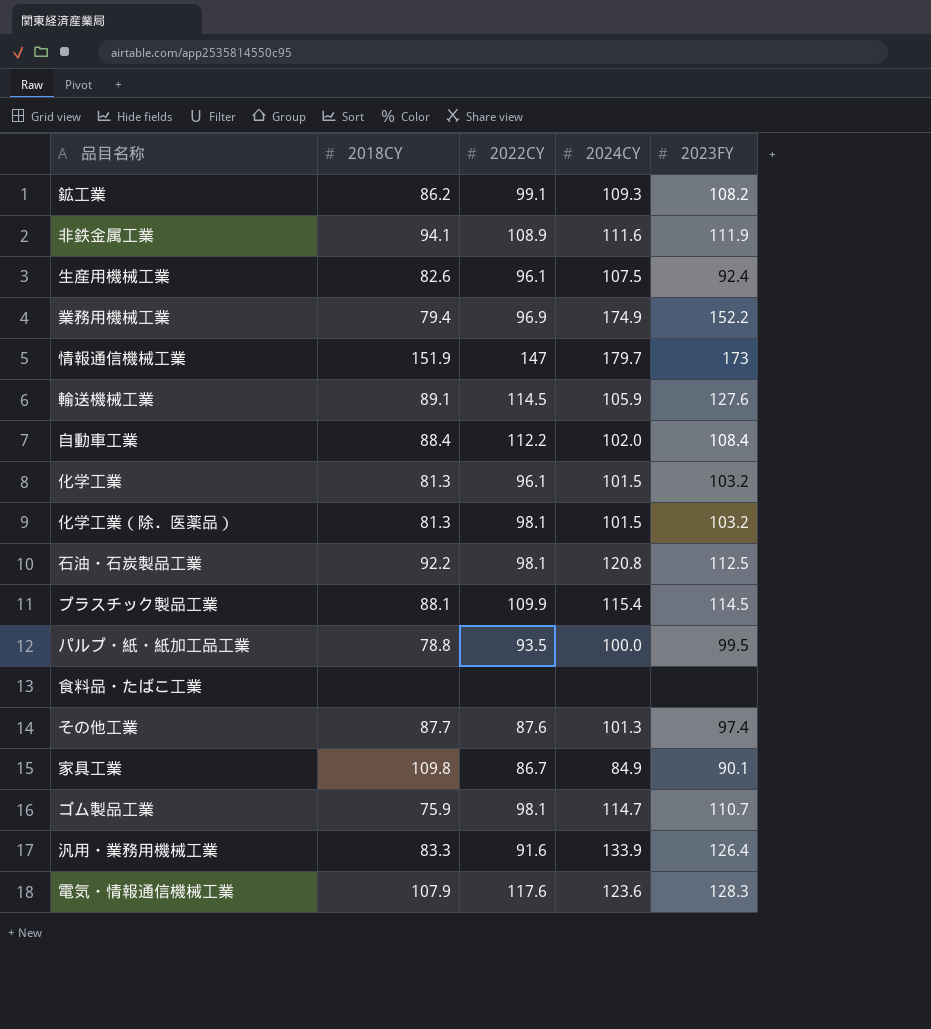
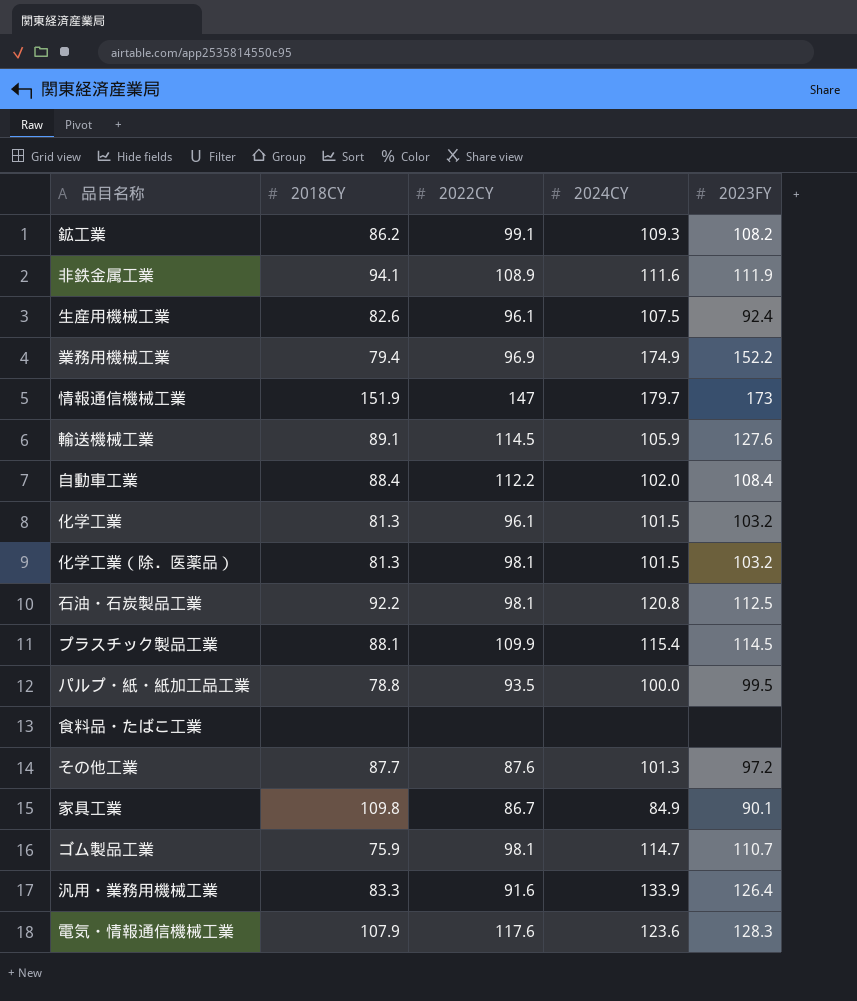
その他工業 | 2023FY: 97.4 -> 97.2

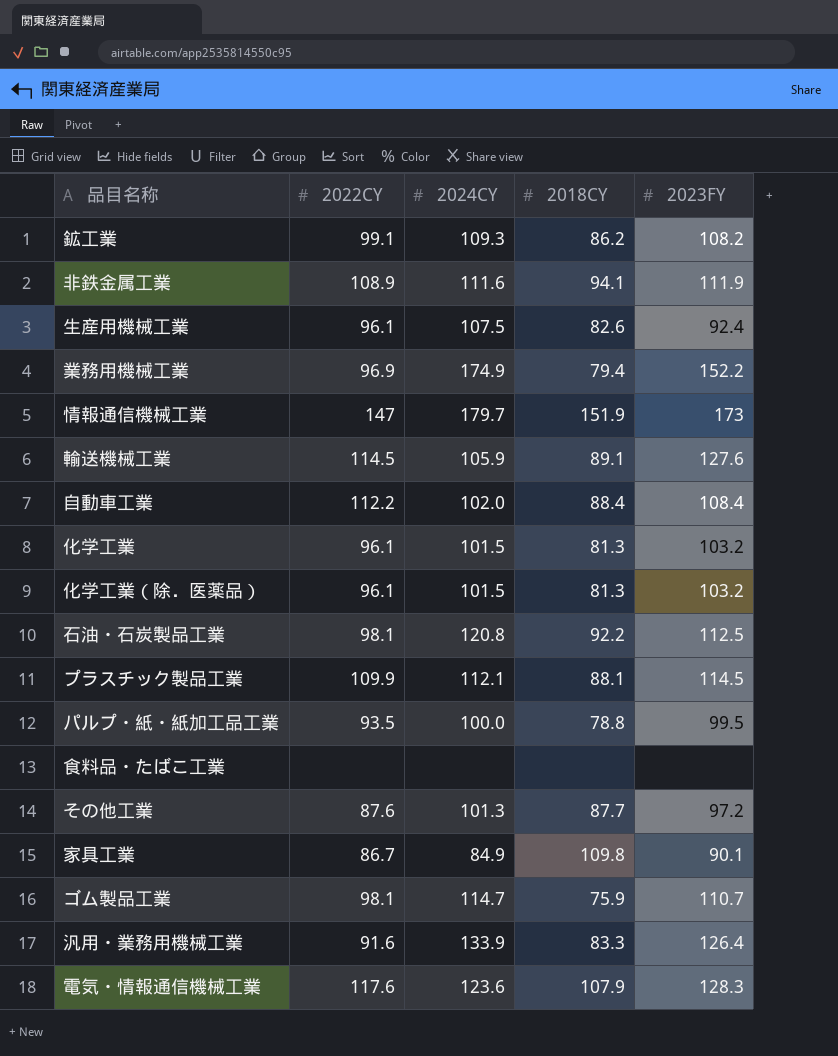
column 2018CY | position: 2 -> 4
化学工業（除．医薬品） | 2022CY: 98.1 -> 96.1
プラスチック製品工業 | 2024CY: 115.4 -> 112.1

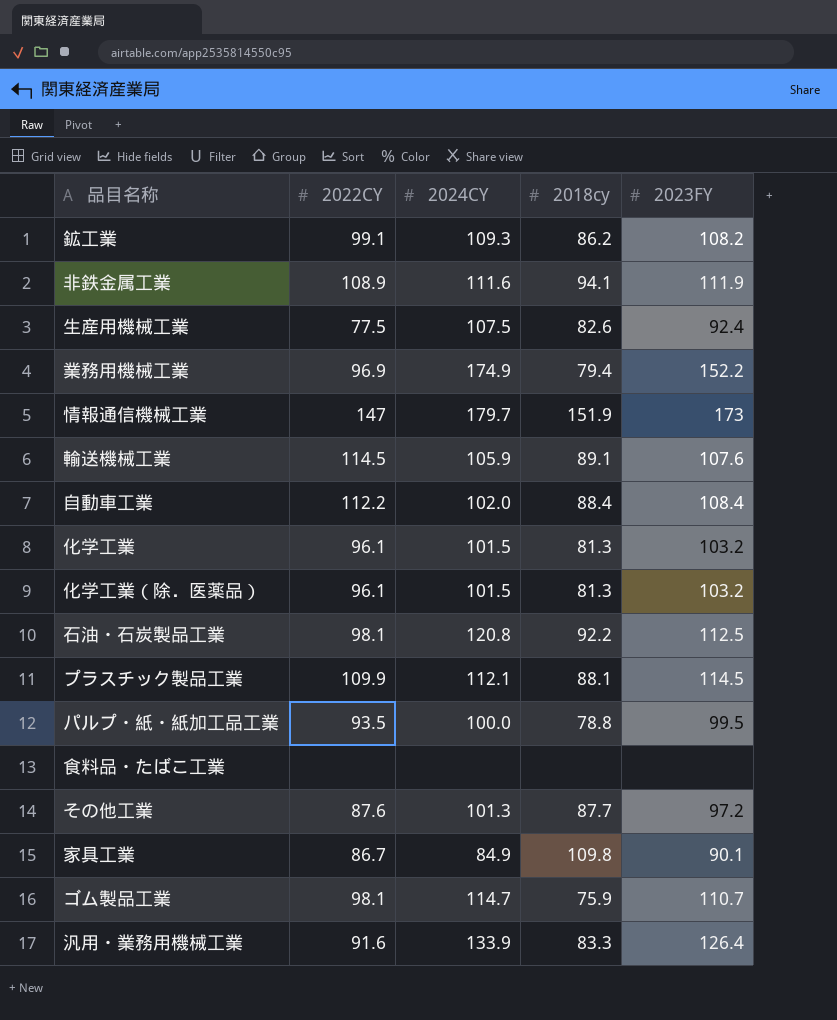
column name: 2018CY -> 2018cy
row 電気・情報通信機械工業: 117.6 | 123.6 | 107.9 | 128.3 -> none
生産用機械工業 | 2022CY: 96.1 -> 77.5
輸送機械工業 | 2023FY: 127.6 -> 107.6

